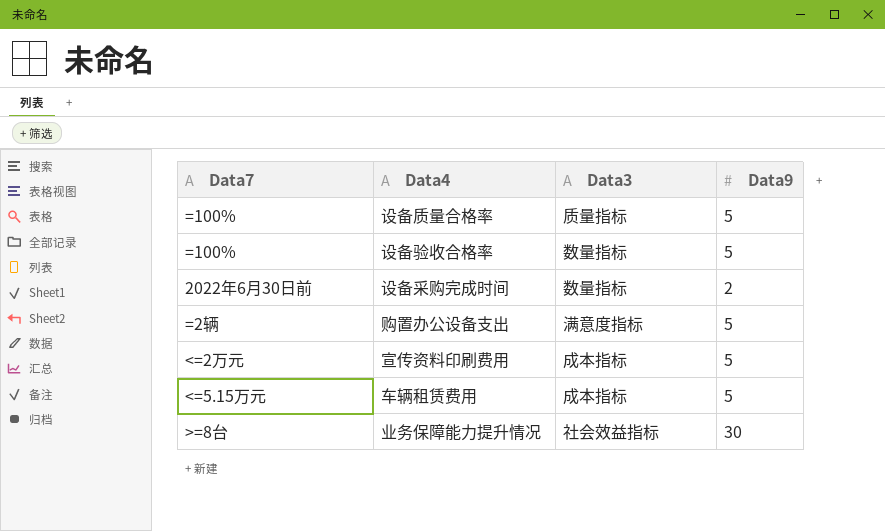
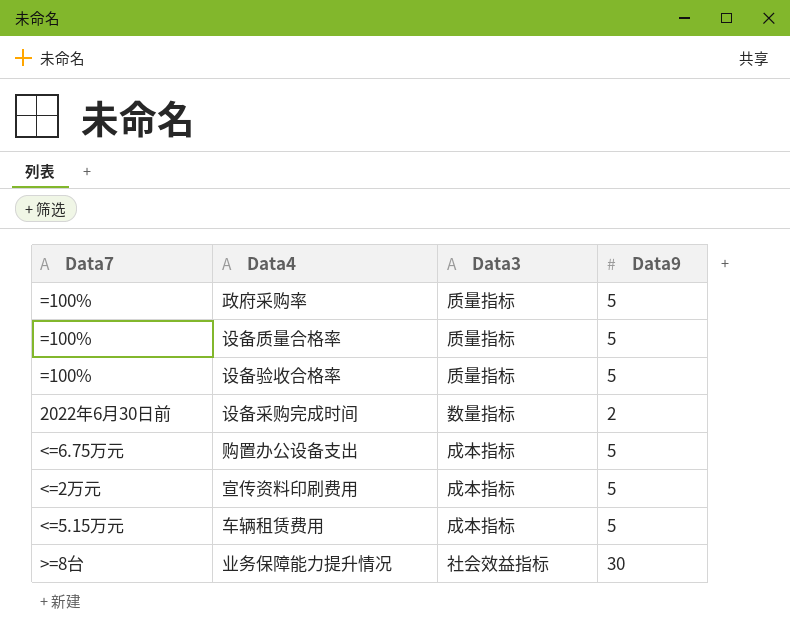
row 政府采购率: none -> =100% | 质量指标 | 5
设备验收合格率 | Data3: 数量指标 -> 质量指标
购置办公设备支出 | Data7: =2辆 -> <=6.75万元
购置办公设备支出 | Data3: 满意度指标 -> 成本指标

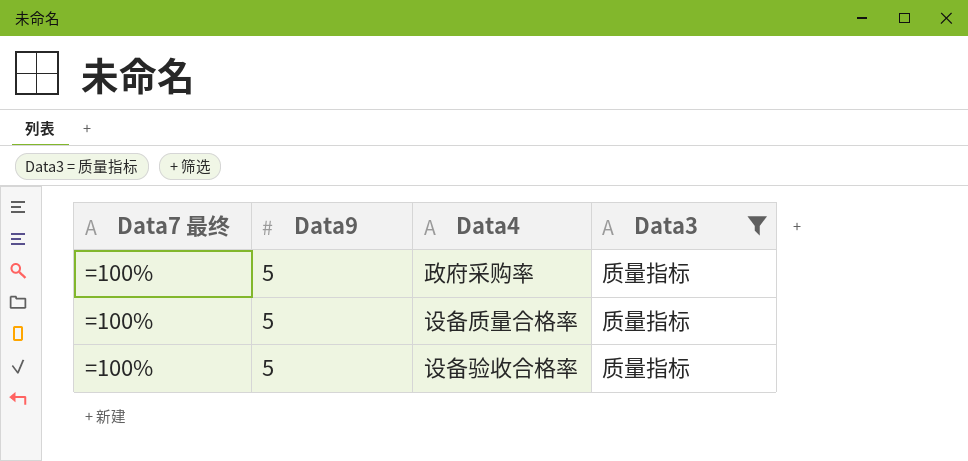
filter: none -> Data3 = 质量指标
column name: Data7 -> Data7 最终
column Data9 | position: 4 -> 2

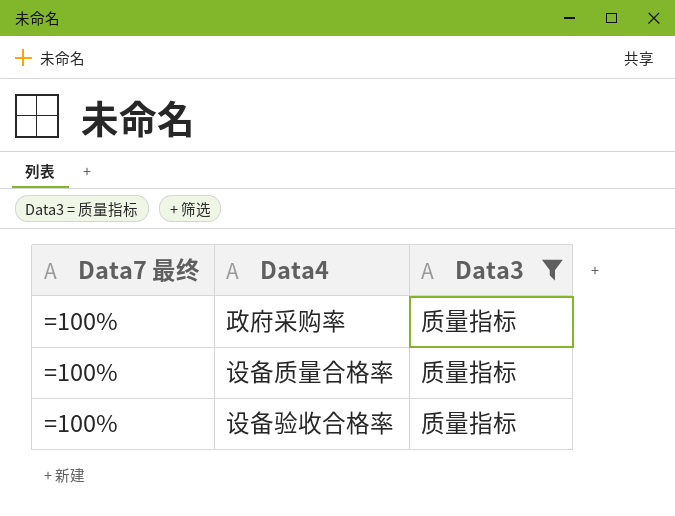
column Data9 | position: 2 -> none

